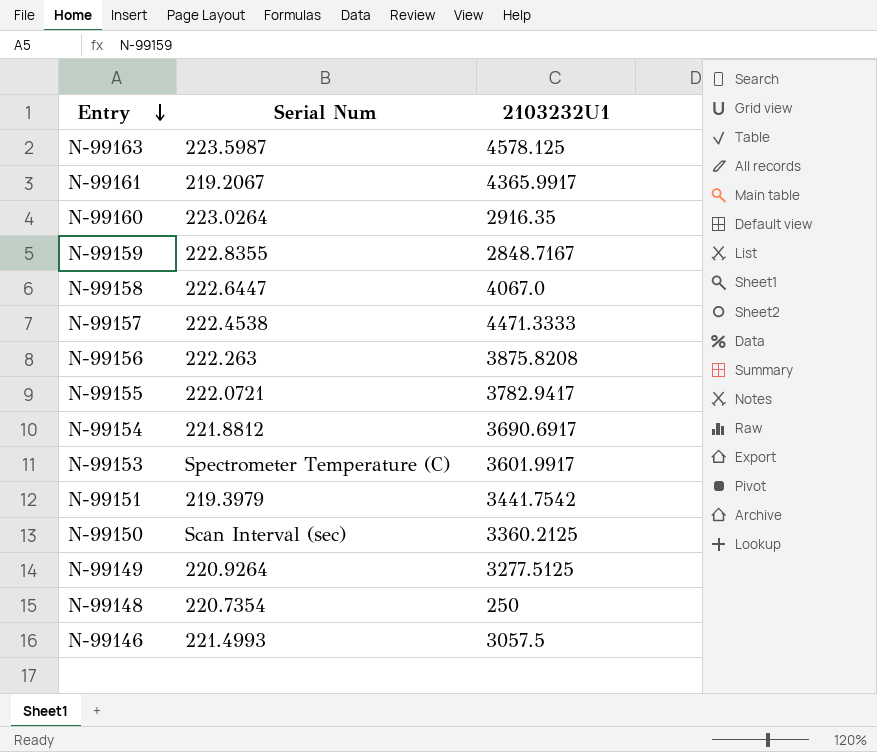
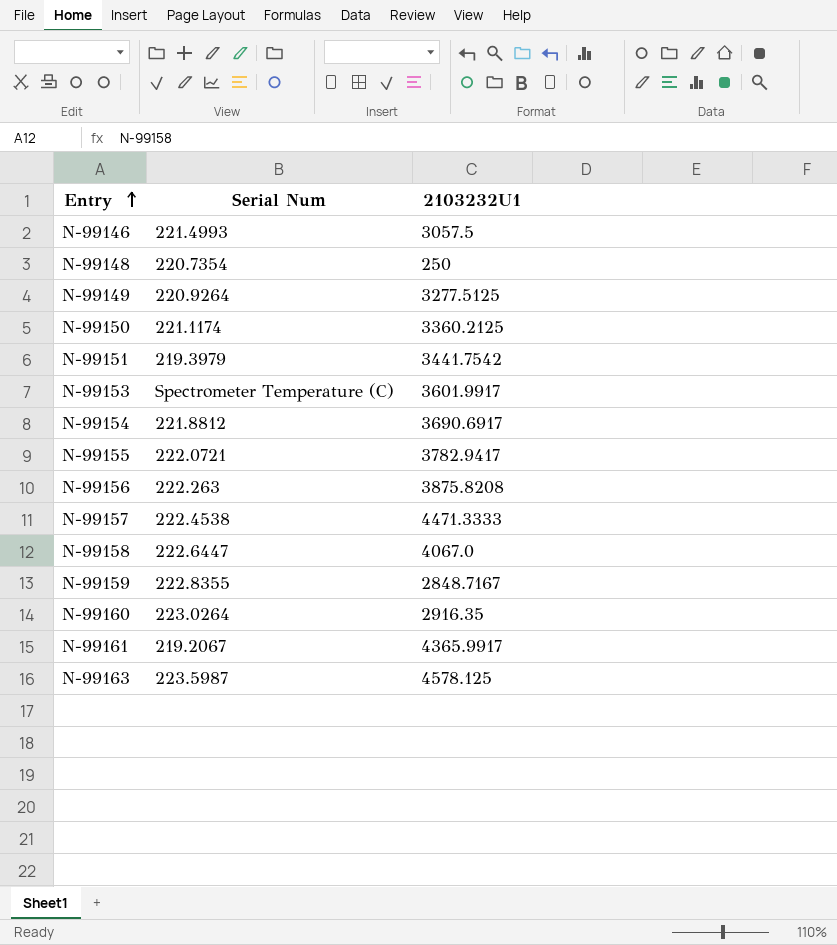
row order: Entry descending -> Entry ascending
N-99150 | Serial Num: Scan Interval (sec) -> 221.1174

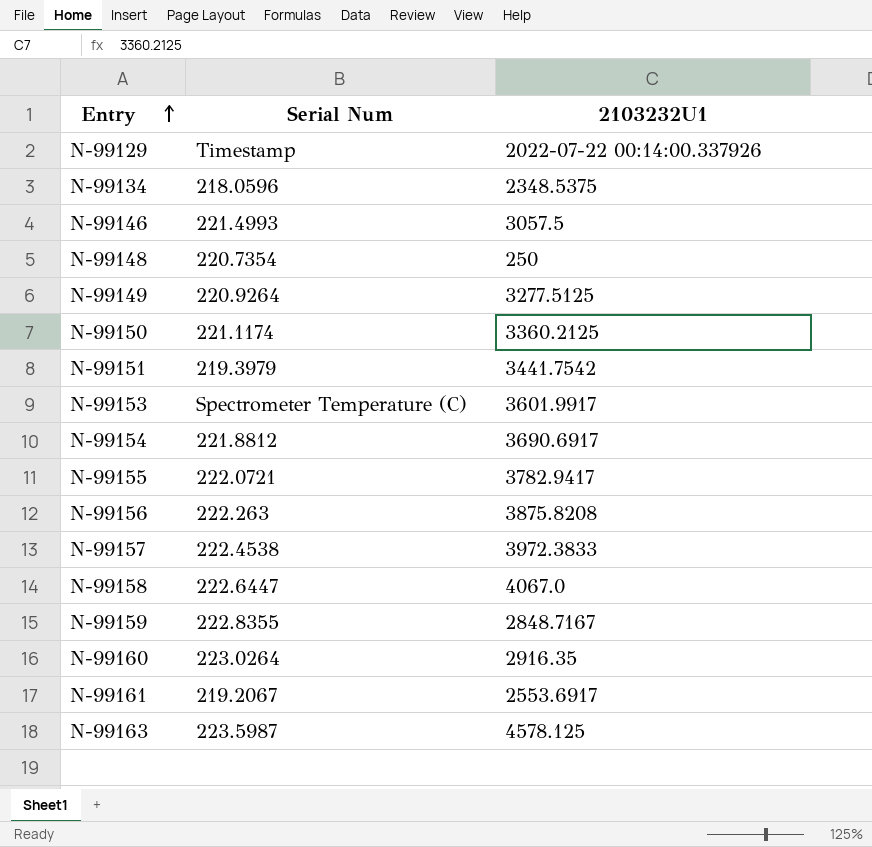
row N-99129: none -> Timestamp | 2022-07-22 00:14:00.337926
row N-99134: none -> 218.0596 | 2348.5375
N-99157 | 2103232U1: 4471.3333 -> 3972.3833
N-99161 | 2103232U1: 4365.9917 -> 2553.6917

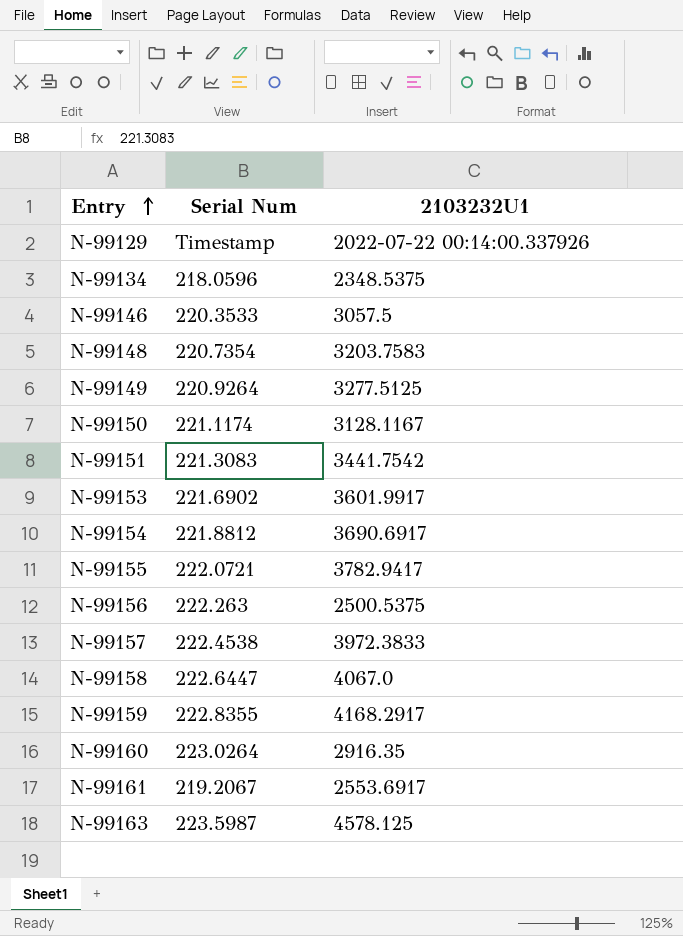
N-99146 | Serial Num: 221.4993 -> 220.3533
N-99148 | 2103232U1: 250 -> 3203.7583
N-99150 | 2103232U1: 3360.2125 -> 3128.1167
N-99151 | Serial Num: 219.3979 -> 221.3083
N-99153 | Serial Num: Spectrometer Temperature (C) -> 221.6902
N-99156 | 2103232U1: 3875.8208 -> 2500.5375
N-99159 | 2103232U1: 2848.7167 -> 4168.2917

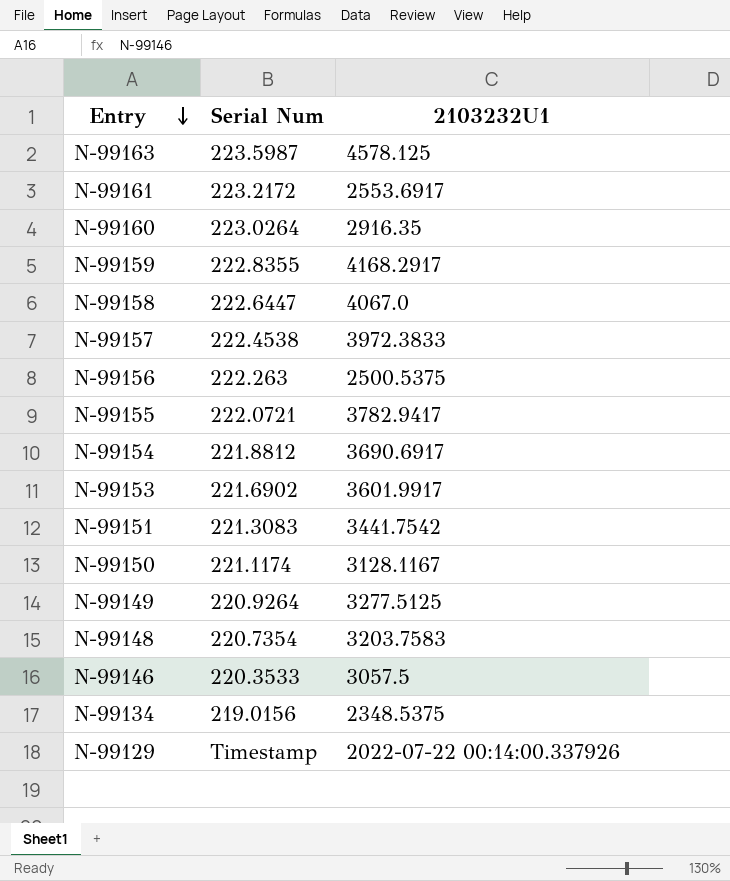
row order: Entry ascending -> Entry descending
N-99161 | Serial Num: 219.2067 -> 223.2172
N-99134 | Serial Num: 218.0596 -> 219.0156

